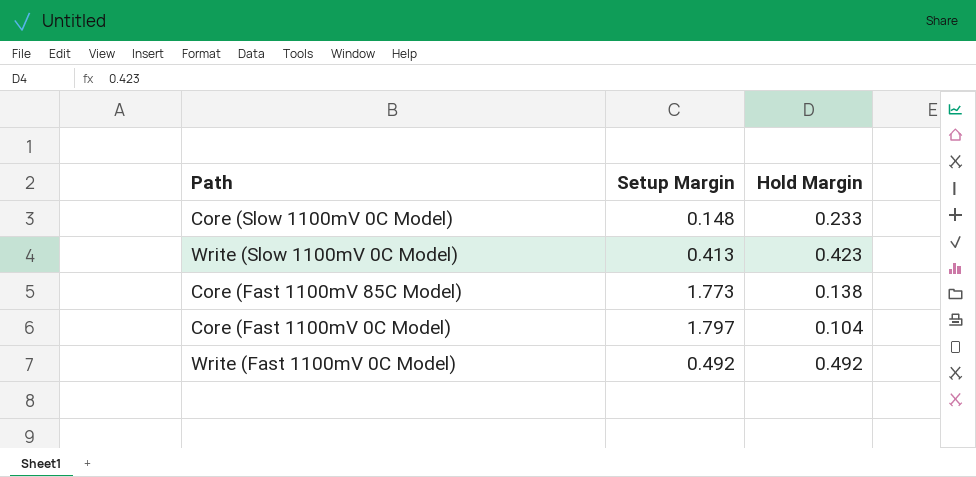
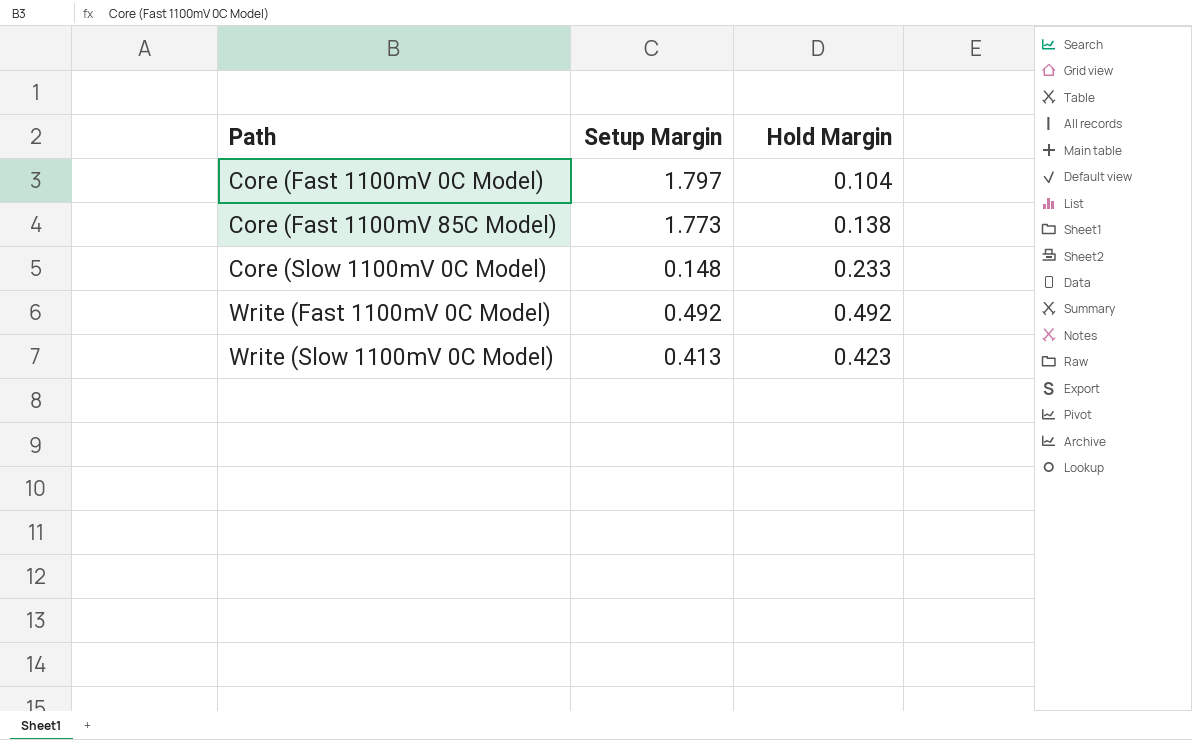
row order: none -> Path ascending

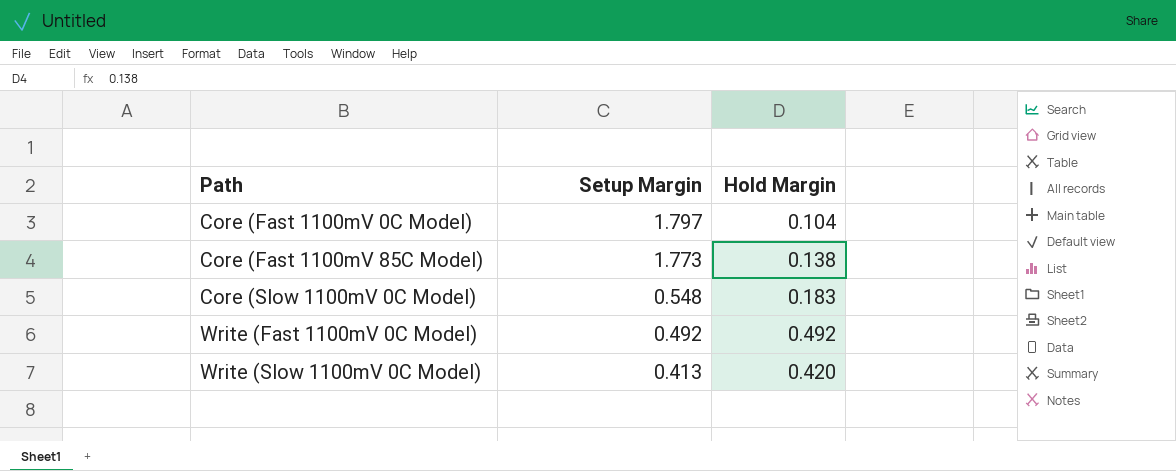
Core (Slow 1100mV 0C Model) | Setup Margin: 0.148 -> 0.548
Core (Slow 1100mV 0C Model) | Hold Margin: 0.233 -> 0.183
Write (Slow 1100mV 0C Model) | Hold Margin: 0.423 -> 0.420

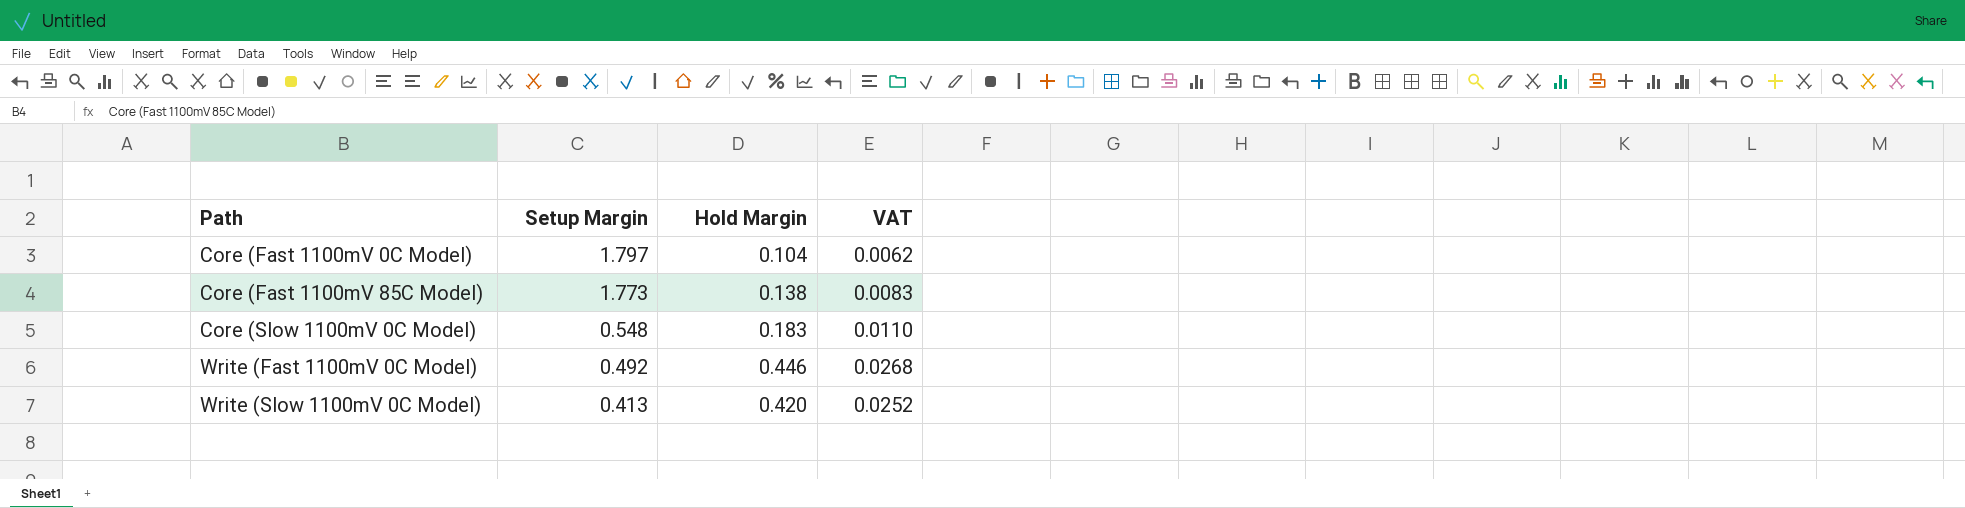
column VAT | formula: none -> [Hold Margin] * 0.06
Write (Fast 1100mV 0C Model) | Hold Margin: 0.492 -> 0.446

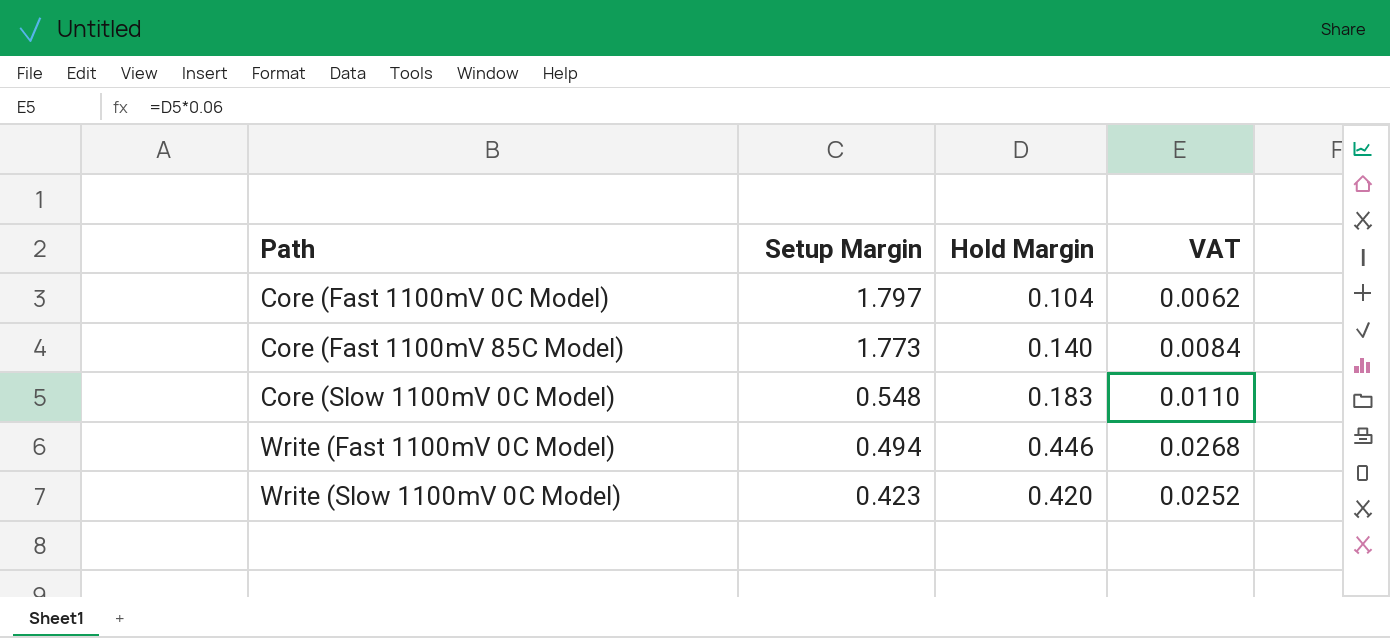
Core (Fast 1100mV 85C Model) | Hold Margin: 0.138 -> 0.140
Core (Fast 1100mV 85C Model) | VAT: 0.0083 -> 0.0084
Write (Fast 1100mV 0C Model) | Setup Margin: 0.492 -> 0.494
Write (Slow 1100mV 0C Model) | Setup Margin: 0.413 -> 0.423

